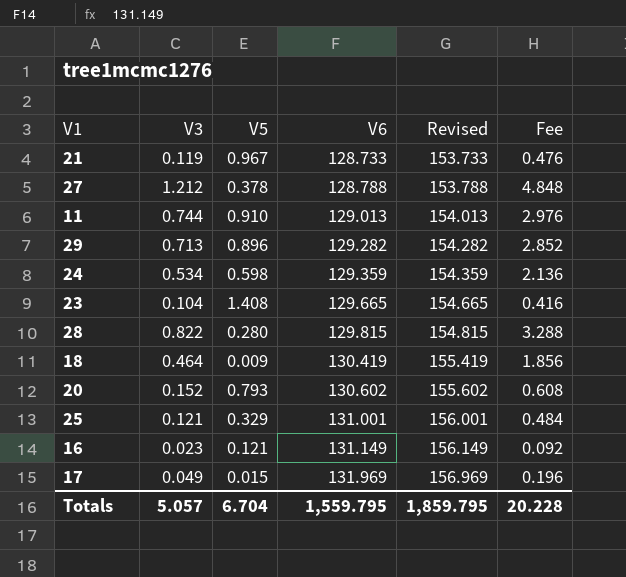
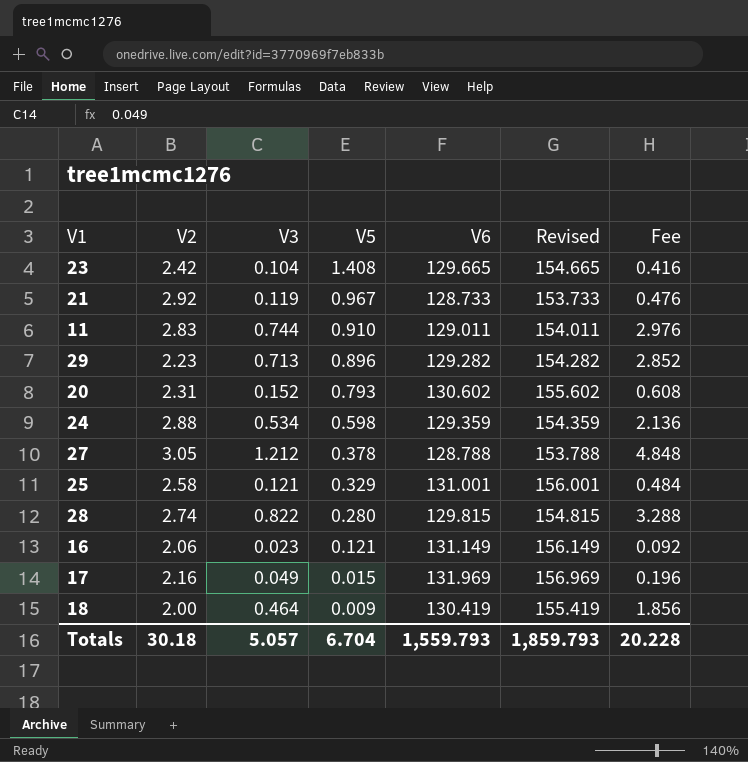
row order: V6 ascending -> V5 descending
column V2 | position: none -> 2
11 | V6: 129.013 -> 129.011
11 | Revised: 154.013 -> 154.011
Totals | V6: 1,559.795 -> 1,559.793
Totals | Revised: 1,859.795 -> 1,859.793

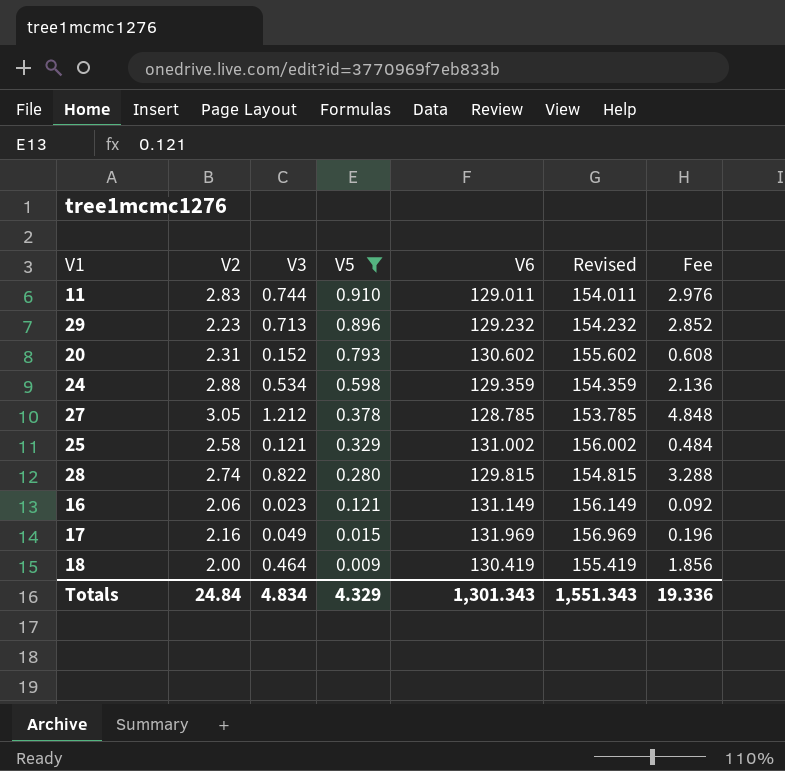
filter: none -> V5 <= 0.910
29 | V6: 129.282 -> 129.232
29 | Revised: 154.282 -> 154.232
27 | V6: 128.788 -> 128.785
27 | Revised: 153.788 -> 153.785
25 | V6: 131.001 -> 131.002
25 | Revised: 156.001 -> 156.002
Totals | V2: 30.18 -> 24.84
Totals | V3: 5.057 -> 4.834
Totals | V5: 6.704 -> 4.329
Totals | V6: 1,559.793 -> 1,301.343
Totals | Revised: 1,859.793 -> 1,551.343
Totals | Fee: 20.228 -> 19.336

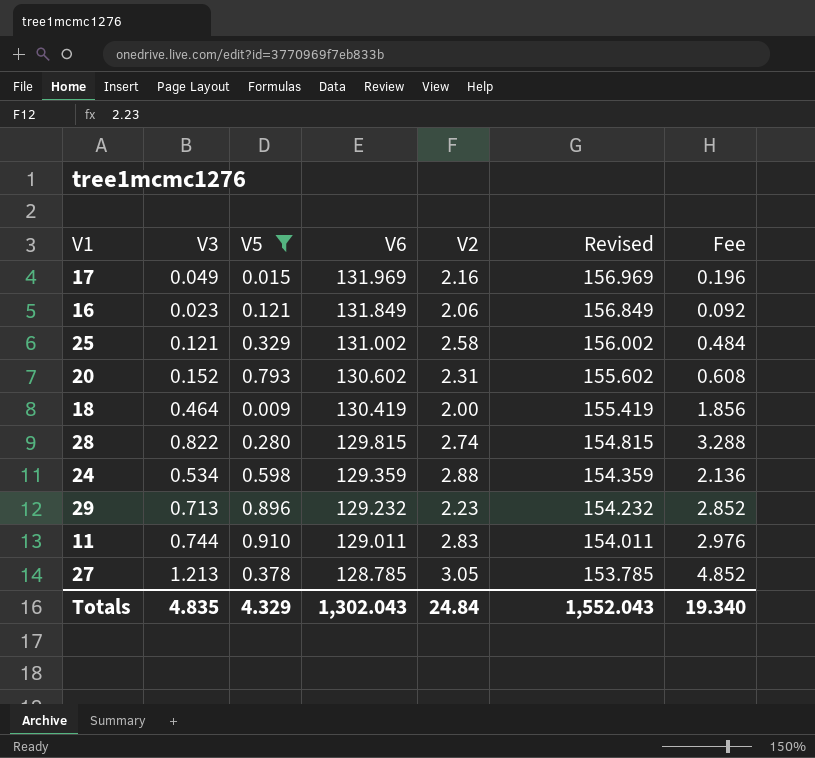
row order: V5 descending -> V6 descending
column V2 | position: 2 -> 5
16 | V6: 131.149 -> 131.849
16 | Revised: 156.149 -> 156.849
27 | V3: 1.212 -> 1.213
27 | Fee: 4.848 -> 4.852
Totals | V3: 4.834 -> 4.835
Totals | V6: 1,301.343 -> 1,302.043
Totals | Revised: 1,551.343 -> 1,552.043
Totals | Fee: 19.336 -> 19.340

